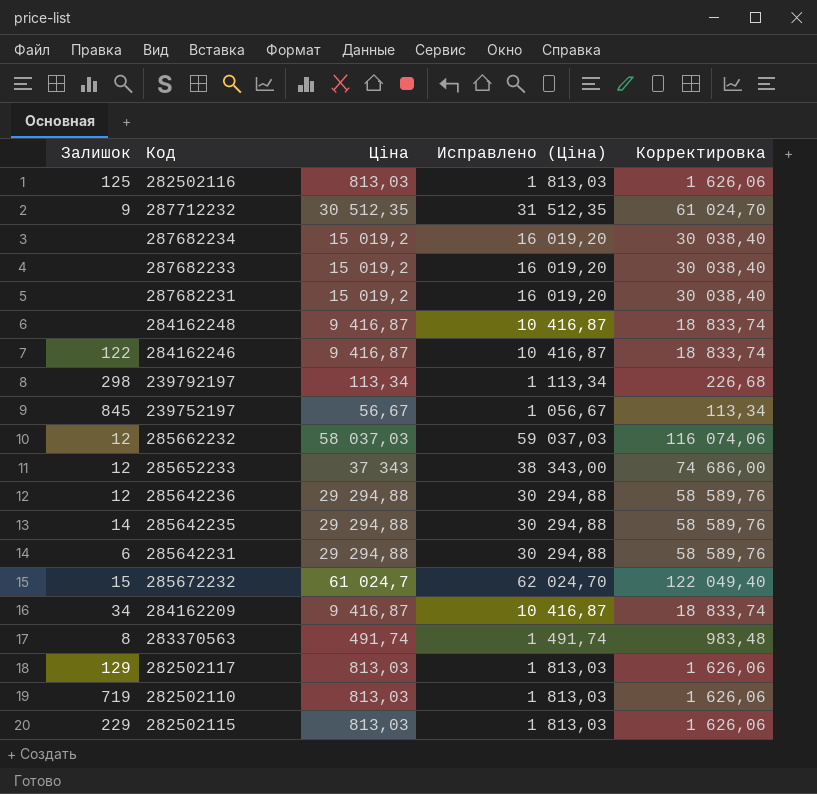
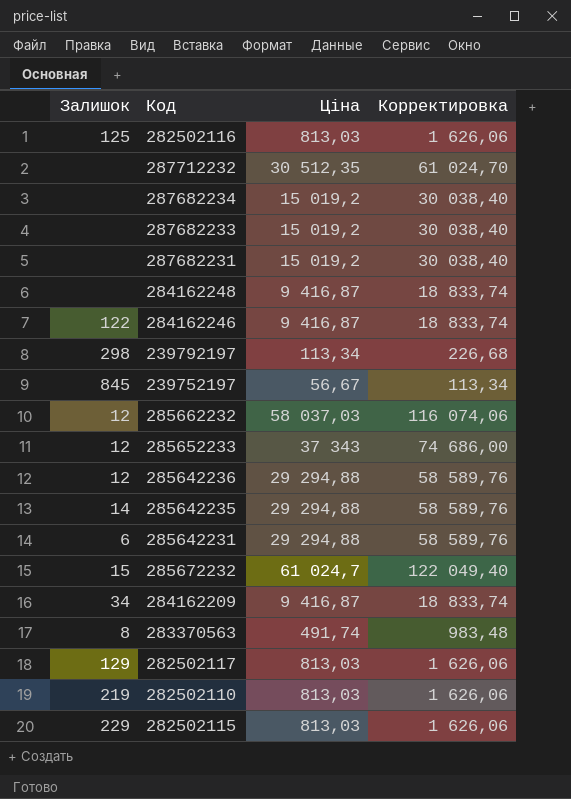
column Исправлено (Ціна) | formula: [Ціна] + 1000 -> none
287712232 | Залишок: 9 -> none
282502110 | Залишок: 719 -> 219

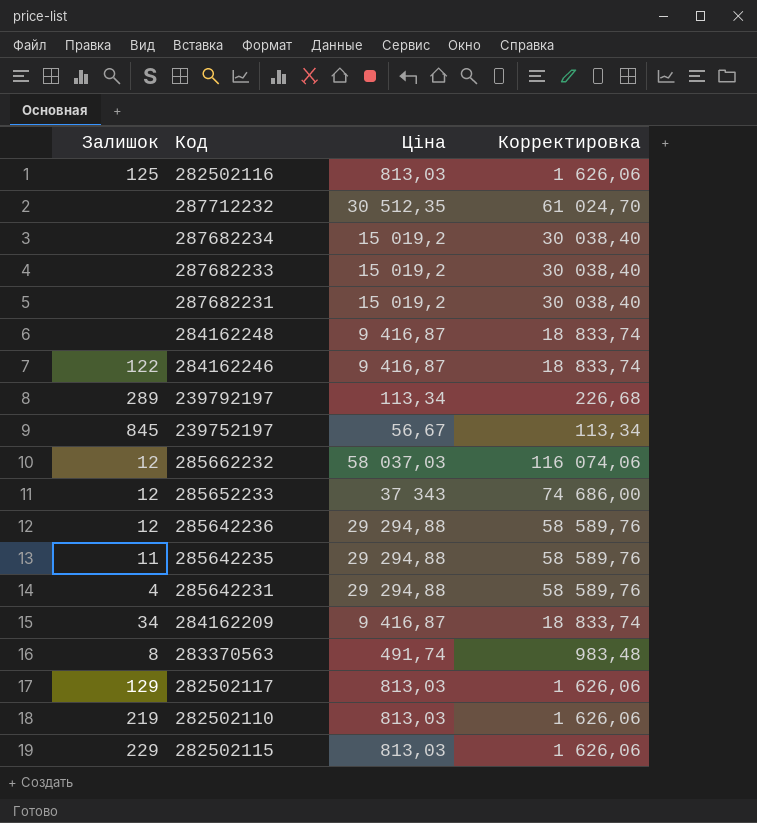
row 285672232: 15 | 61 024,7 | 122 049,40 -> none
239792197 | Залишок: 298 -> 289
285642235 | Залишок: 14 -> 11
285642231 | Залишок: 6 -> 4

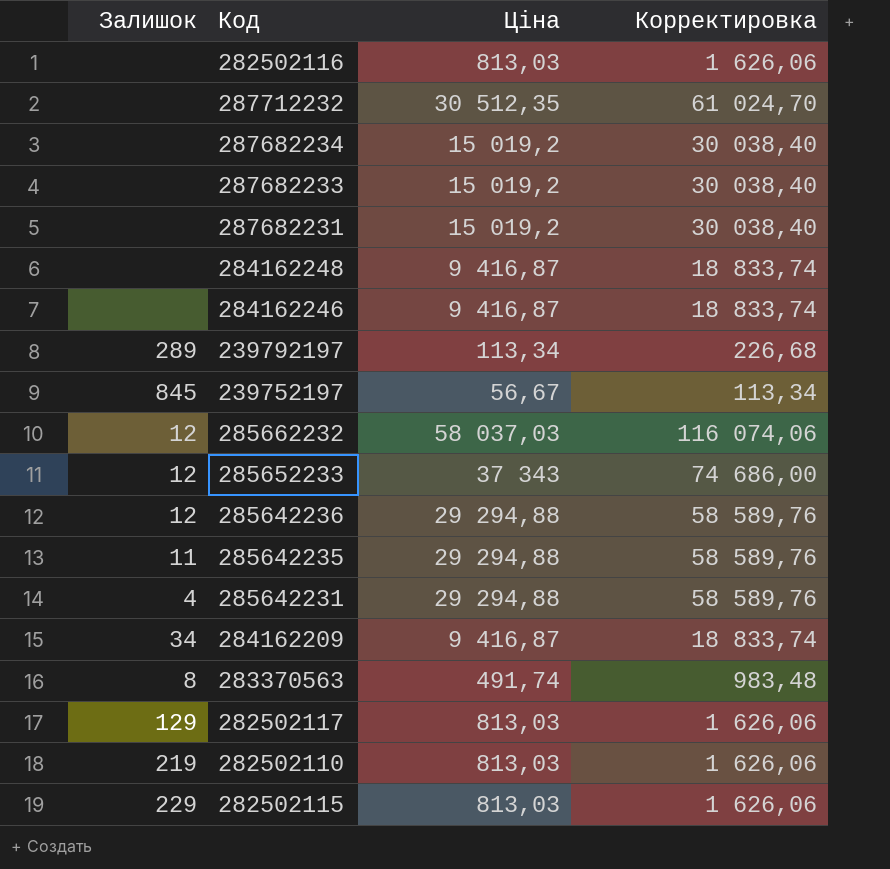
282502116 | Залишок: 125 -> none
284162246 | Залишок: 122 -> none

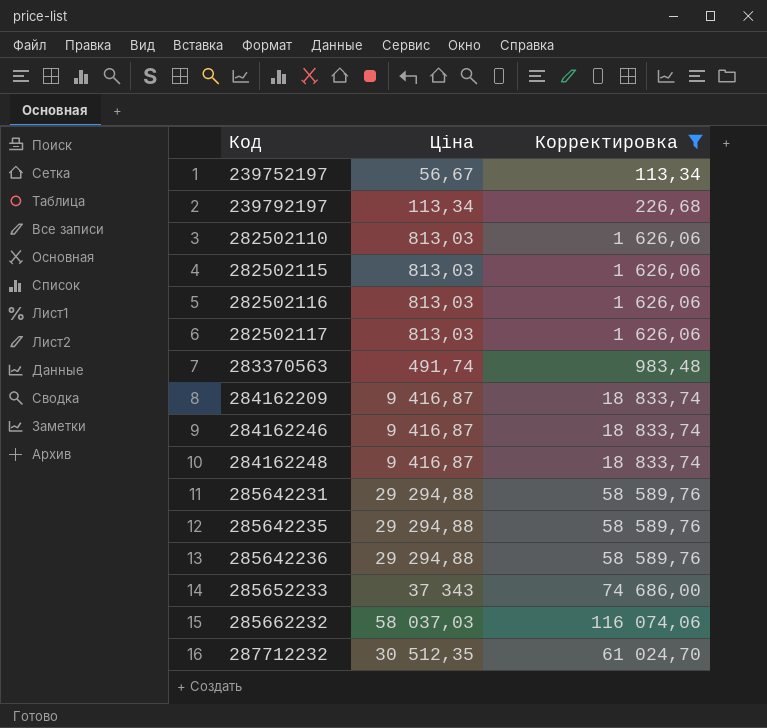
filter: none -> Корректировка != 30 038,40
row order: none -> Код ascending
column Залишок | position: 1 -> none

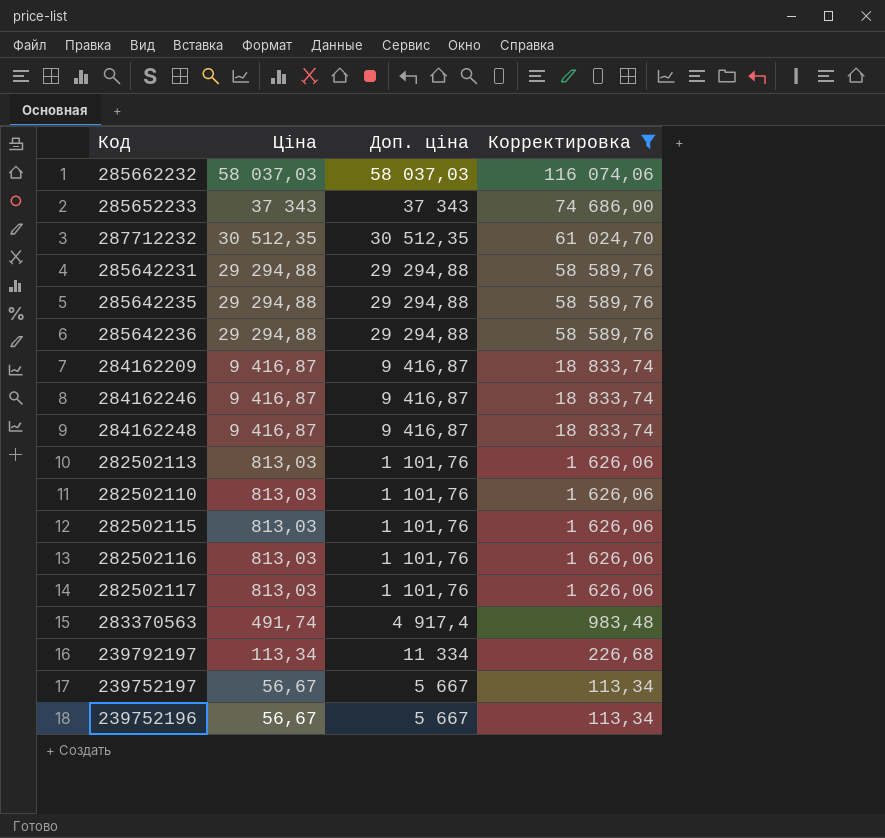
row order: Код ascending -> Ціна descending
column Доп. ціна | position: none -> 3
row 282502113: none -> 813,03 | 1 101,76 | 1 626,06
row 239752196: none -> 56,67 | 5 667 | 113,34

